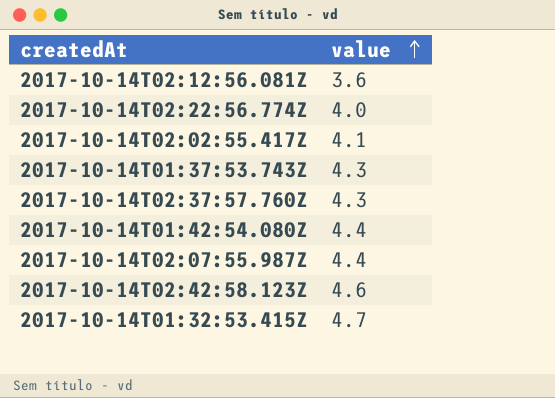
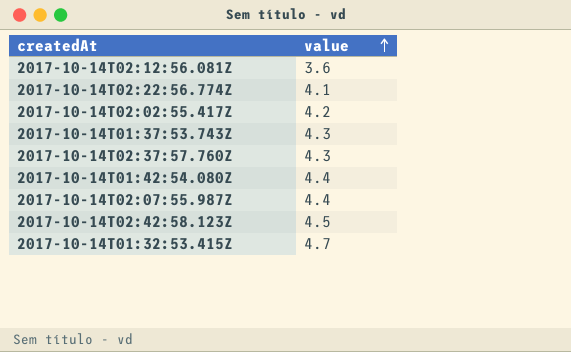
2017-10-14T02:22:56.774Z | value: 4.0 -> 4.1
2017-10-14T02:02:55.417Z | value: 4.1 -> 4.2
2017-10-14T02:42:58.123Z | value: 4.6 -> 4.5

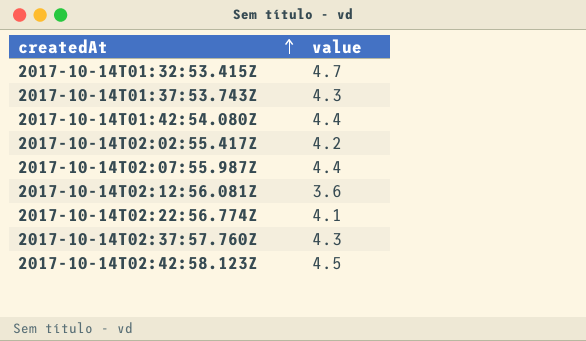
row order: value ascending -> createdAt ascending

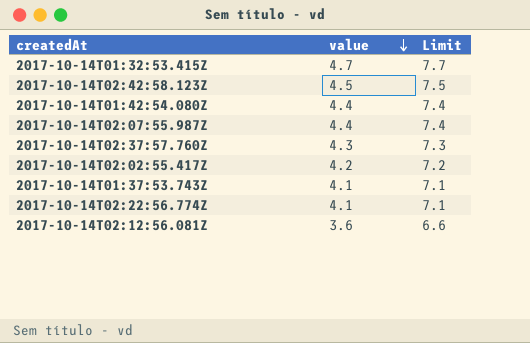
row order: createdAt ascending -> value descending
column Limit | formula: none -> [value] + 3
2017-10-14T01:37:53.743Z | value: 4.3 -> 4.1

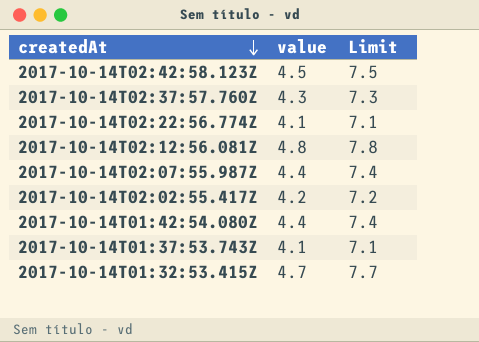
row order: value descending -> createdAt descending
2017-10-14T02:12:56.081Z | value: 3.6 -> 4.8
2017-10-14T02:12:56.081Z | Limit: 6.6 -> 7.8

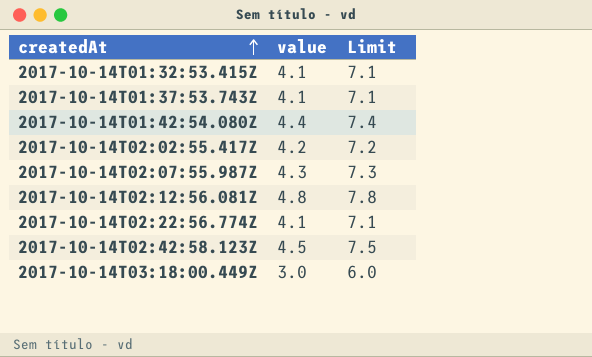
row order: createdAt descending -> createdAt ascending
row 2017-10-14T02:37:57.760Z: 4.3 | 7.3 -> none
2017-10-14T01:32:53.415Z | value: 4.7 -> 4.1
2017-10-14T01:32:53.415Z | Limit: 7.7 -> 7.1
2017-10-14T02:07:55.987Z | value: 4.4 -> 4.3
2017-10-14T02:07:55.987Z | Limit: 7.4 -> 7.3
row 2017-10-14T03:18:00.449Z: none -> 3.0 | 6.0

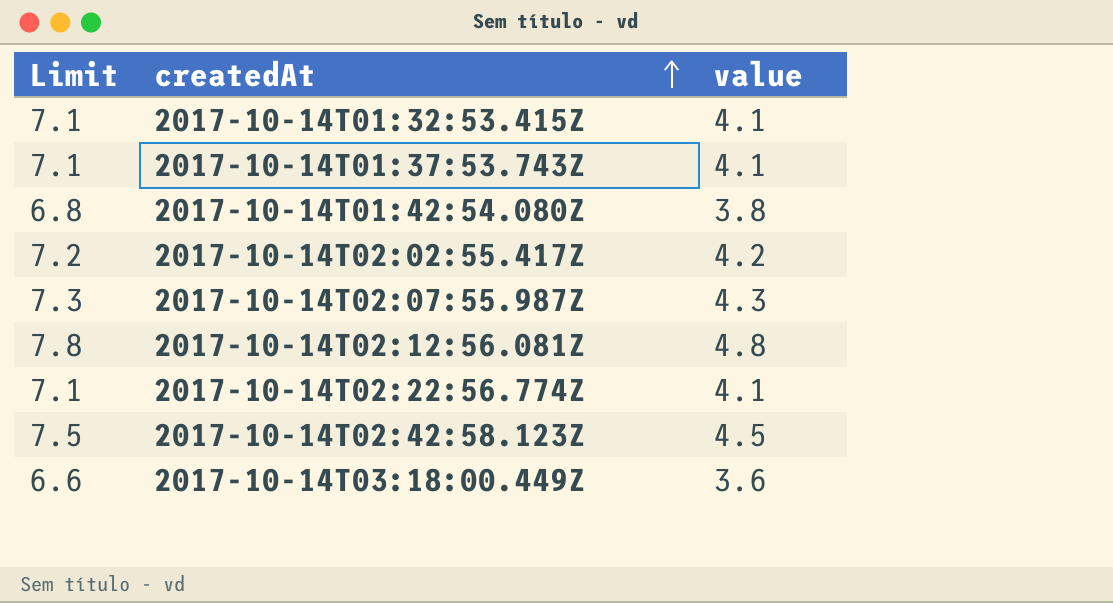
column Limit | position: 3 -> 1
2017-10-14T01:42:54.080Z | Limit: 7.4 -> 6.8
2017-10-14T01:42:54.080Z | value: 4.4 -> 3.8
2017-10-14T03:18:00.449Z | Limit: 6.0 -> 6.6
2017-10-14T03:18:00.449Z | value: 3.0 -> 3.6

